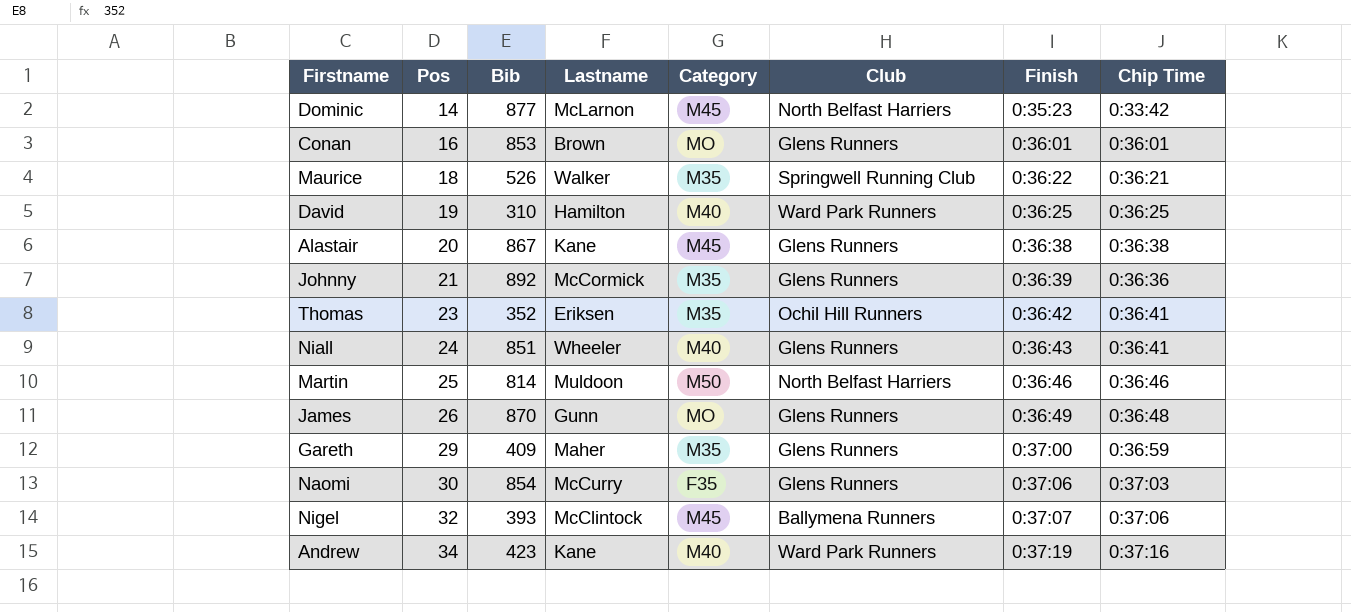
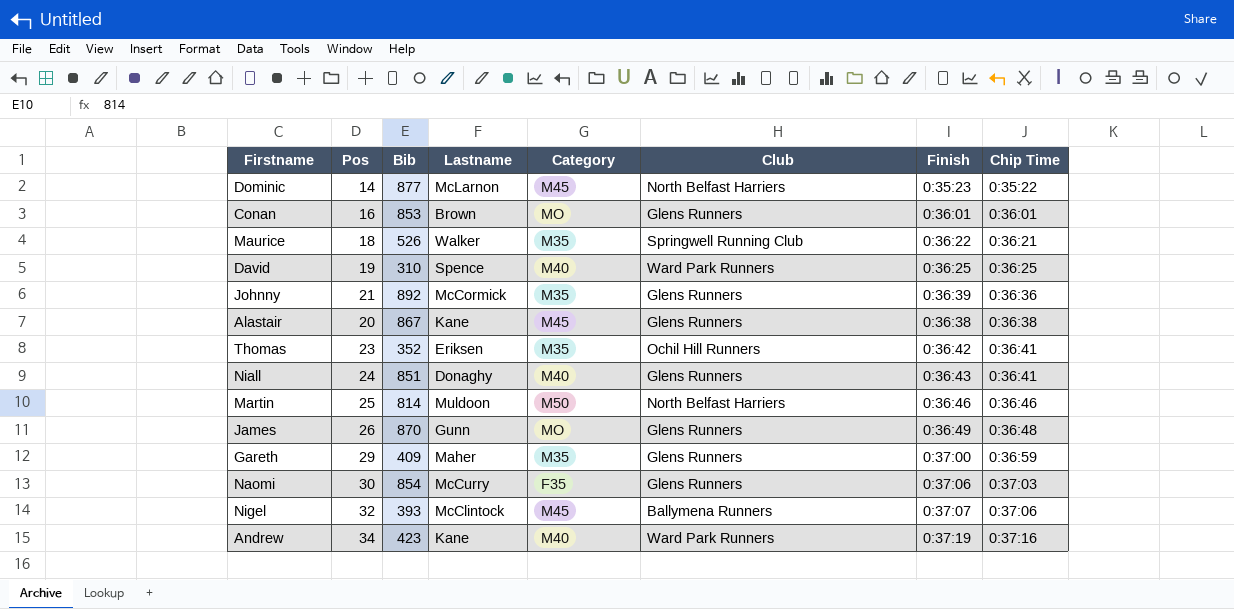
row order: Pos ascending -> Chip Time ascending
Dominic | Chip Time: 0:33:42 -> 0:35:22
David | Lastname: Hamilton -> Spence
Niall | Lastname: Wheeler -> Donaghy

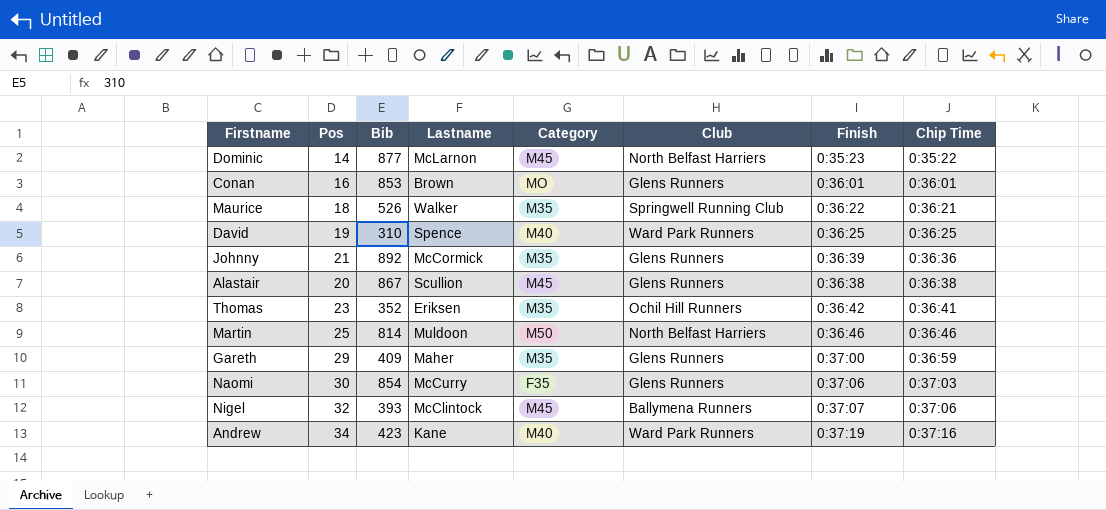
row Niall: 24 | 851 | Donaghy | M40 | Glens Runners | 0:36:43 | 0:36:41 -> none
row James: 26 | 870 | Gunn | MO | Glens Runners | 0:36:49 | 0:36:48 -> none
Alastair | Lastname: Kane -> Scullion

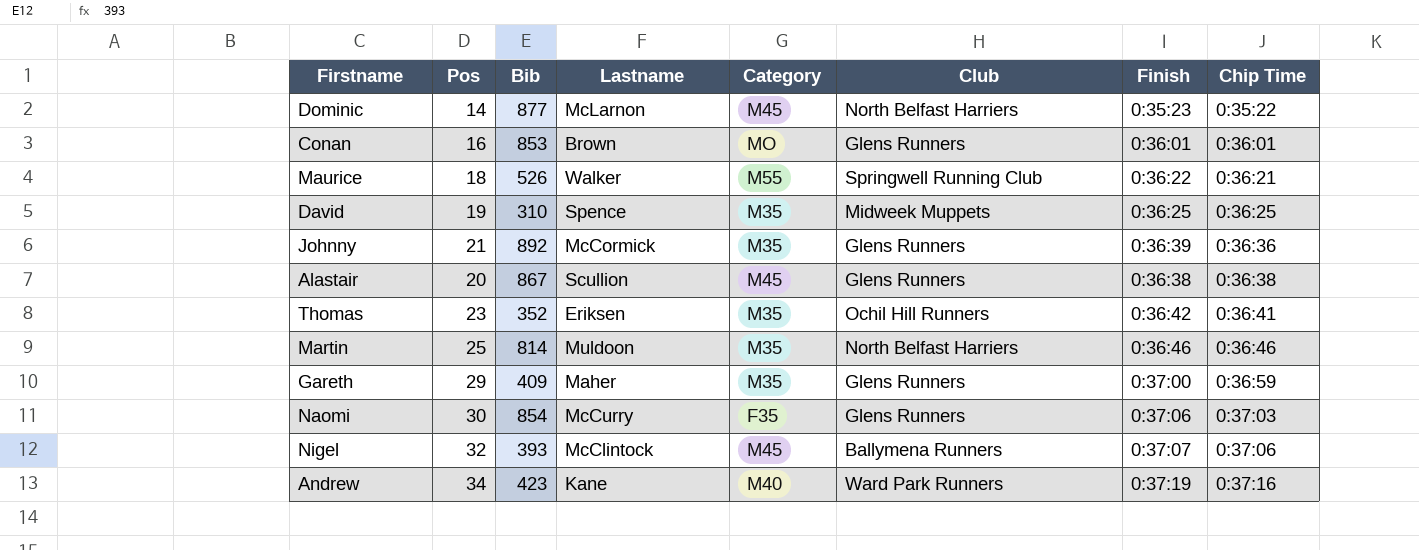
Maurice | Category: M35 -> M55
David | Category: M40 -> M35
David | Club: Ward Park Runners -> Midweek Muppets
Martin | Category: M50 -> M35

